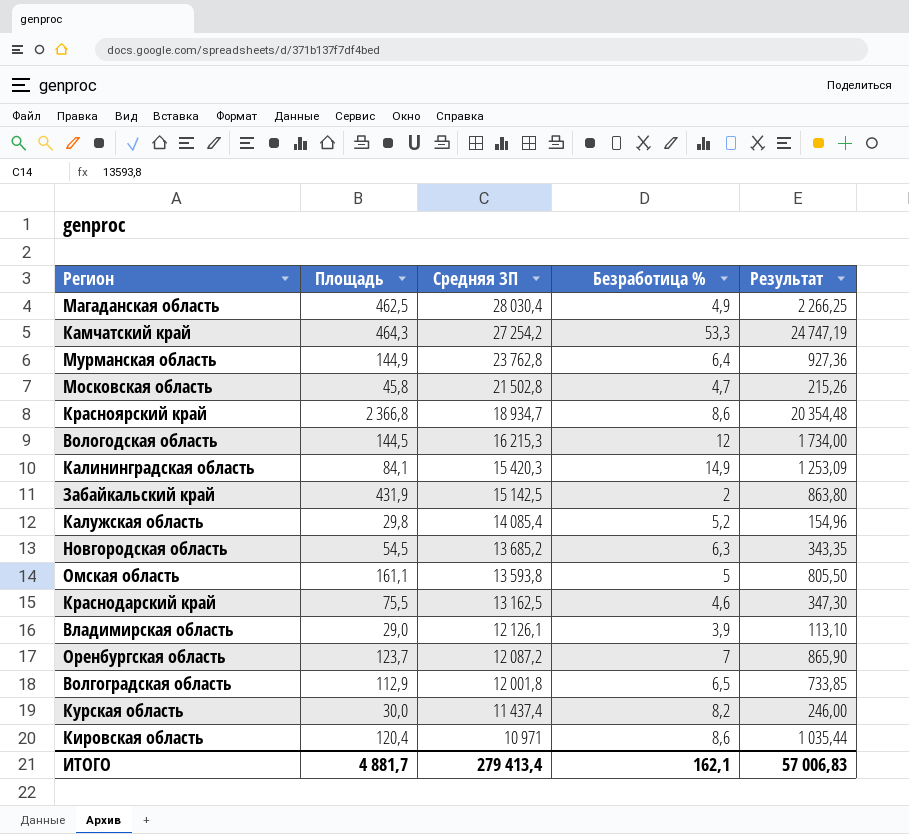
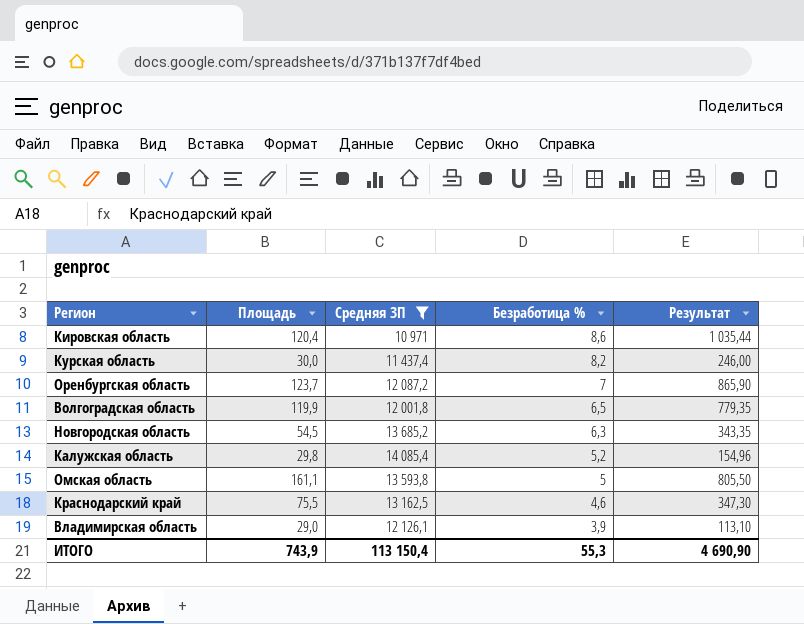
filter: none -> Средняя ЗП <= 14 085,4
row order: Средняя ЗП descending -> Безработица % descending
Волгоградская область | Площадь: 112,9 -> 119,9
Волгоградская область | Результат: 733,85 -> 779,35
ИТОГО | Площадь: 4 881,7 -> 743,9
ИТОГО | Средняя ЗП: 279 413,4 -> 113 150,4
ИТОГО | Безработица %: 162,1 -> 55,3
ИТОГО | Результат: 57 006,83 -> 4 690,90

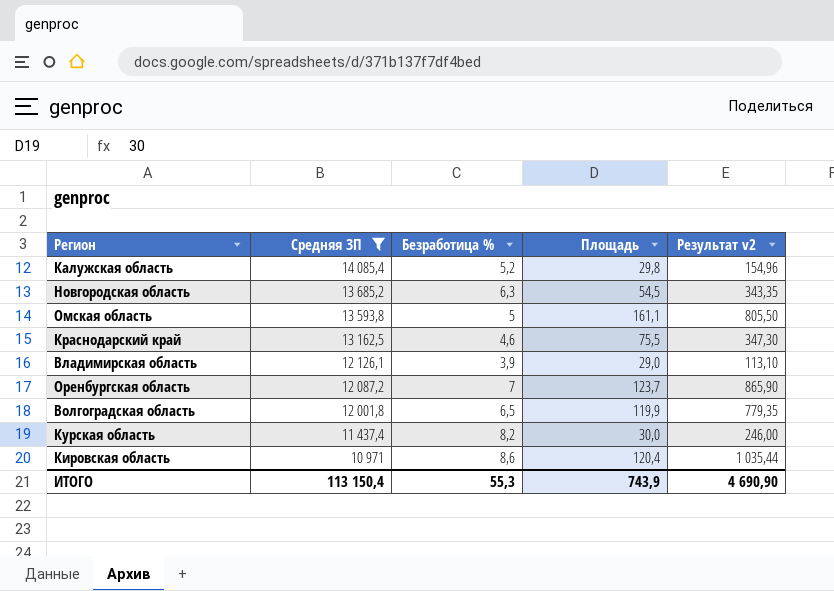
row order: Безработица % descending -> Средняя ЗП descending
column Площадь | position: 2 -> 4
column name: Результат -> Результат v2

